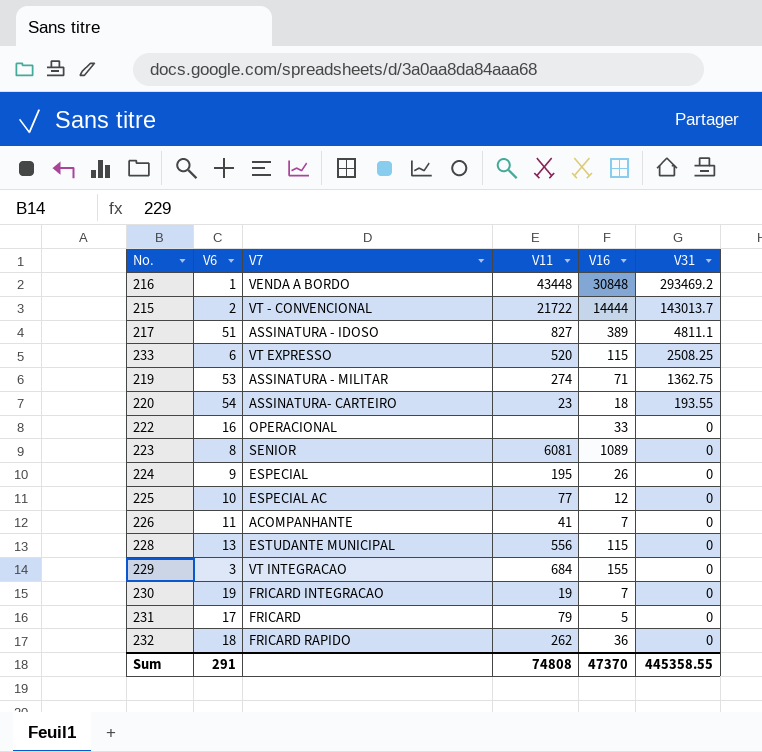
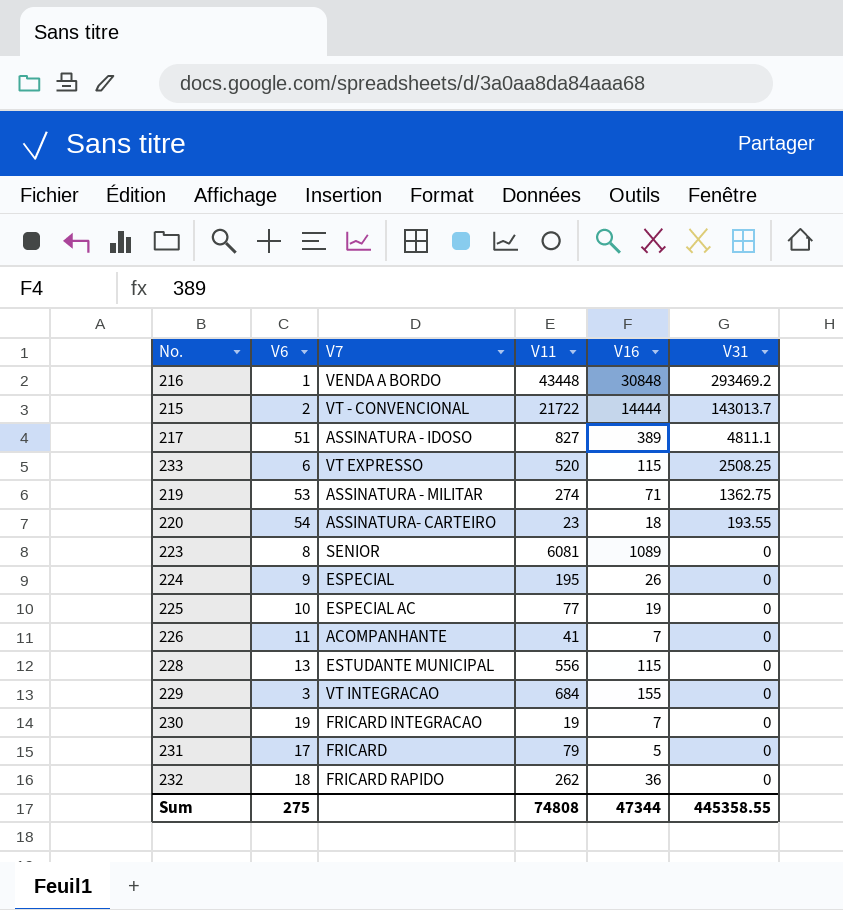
row 222: 16 | OPERACIONAL | none | 33 | 0 -> none
225 | V16: 12 -> 19
Sum | V6: 291 -> 275
Sum | V16: 47370 -> 47344

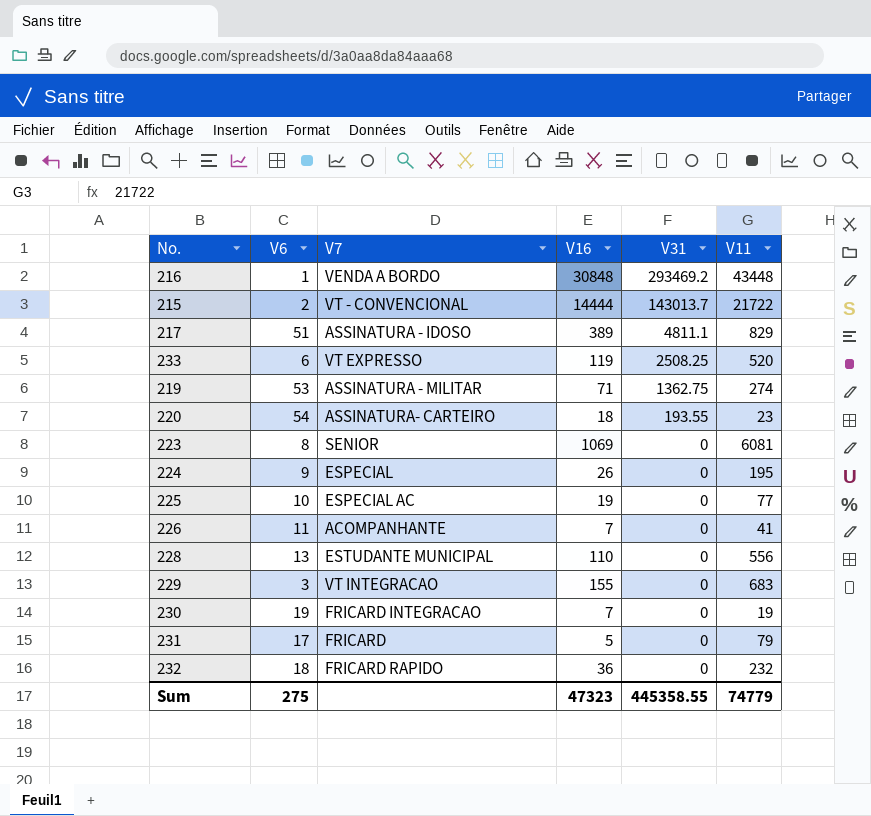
column V11 | position: 4 -> 6
217 | V11: 827 -> 829
233 | V16: 115 -> 119
223 | V16: 1089 -> 1069
228 | V16: 115 -> 110
229 | V11: 684 -> 683
232 | V11: 262 -> 232
Sum | V16: 47344 -> 47323
Sum | V11: 74808 -> 74779

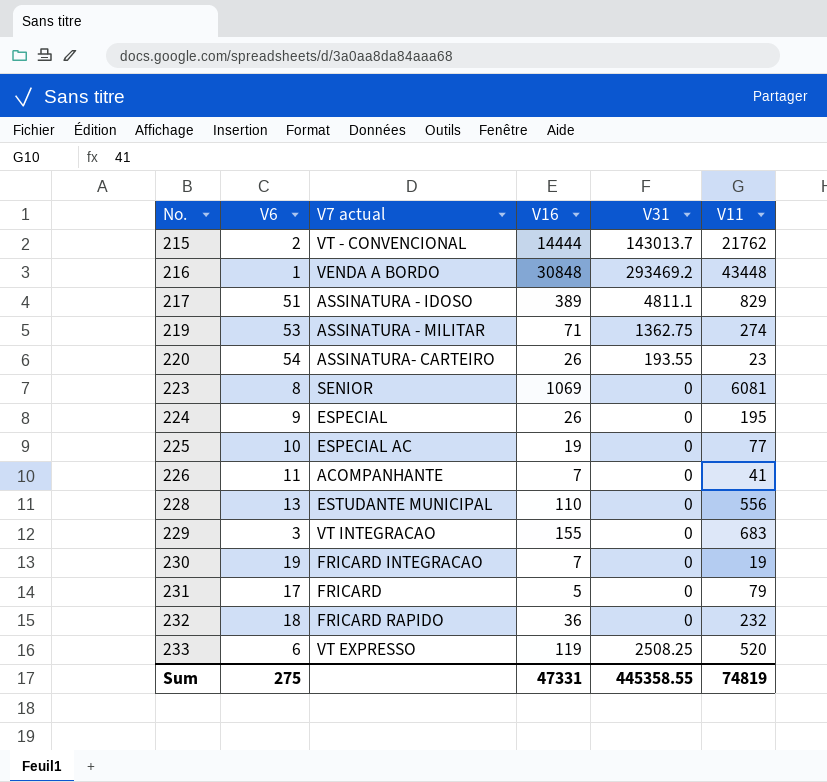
row order: V31 descending -> No. ascending
column name: V7 -> V7 actual
215 | V11: 21722 -> 21762
220 | V16: 18 -> 26
Sum | V16: 47323 -> 47331
Sum | V11: 74779 -> 74819

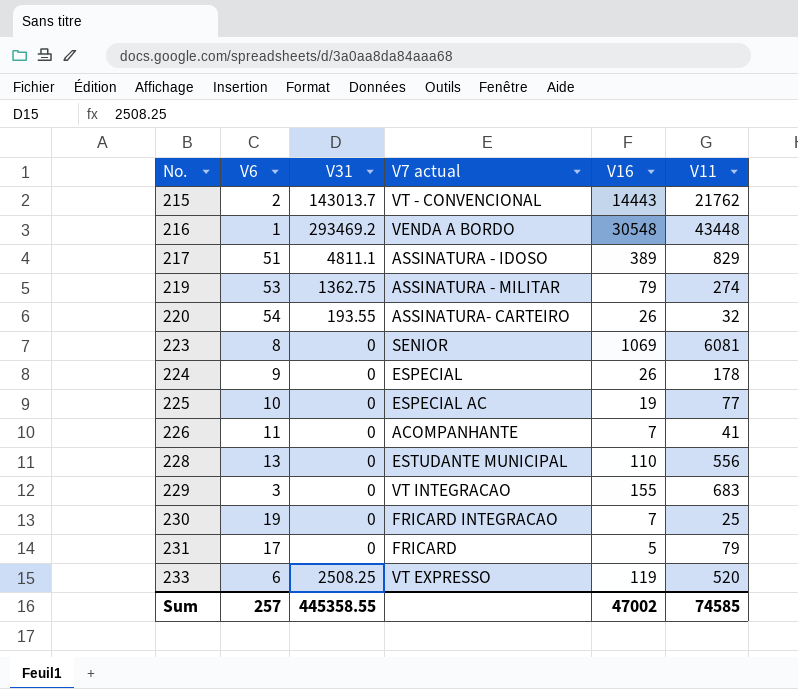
column V31 | position: 5 -> 3
row 232: 18 | FRICARD RAPIDO | 36 | 0 | 232 -> none
215 | V16: 14444 -> 14443
216 | V16: 30848 -> 30548
219 | V16: 71 -> 79
220 | V11: 23 -> 32
224 | V11: 195 -> 178
230 | V11: 19 -> 25
Sum | V6: 275 -> 257
Sum | V16: 47331 -> 47002
Sum | V11: 74819 -> 74585

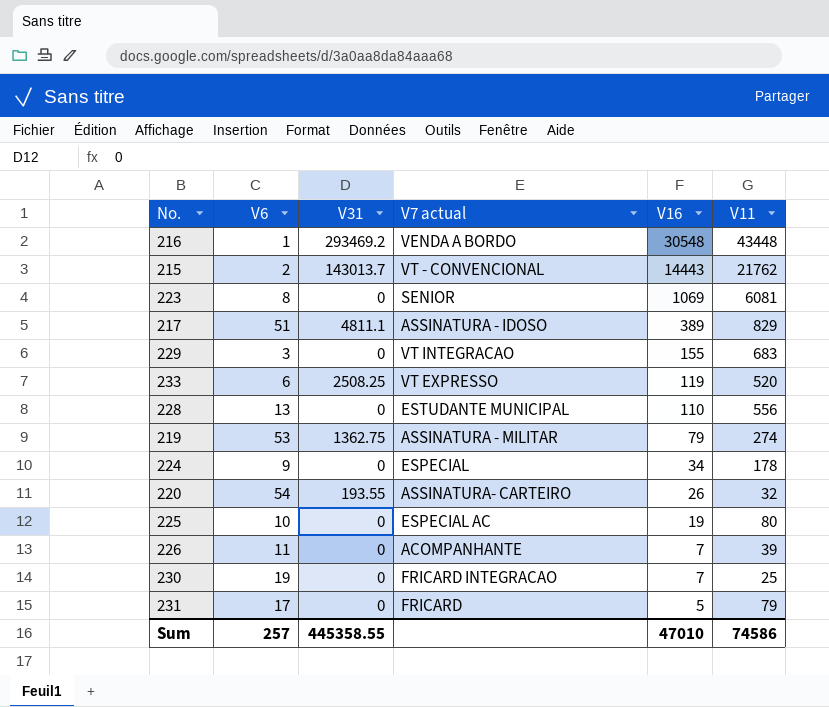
row order: No. ascending -> V16 descending
224 | V16: 26 -> 34
225 | V11: 77 -> 80
226 | V11: 41 -> 39
Sum | V16: 47002 -> 47010
Sum | V11: 74585 -> 74586

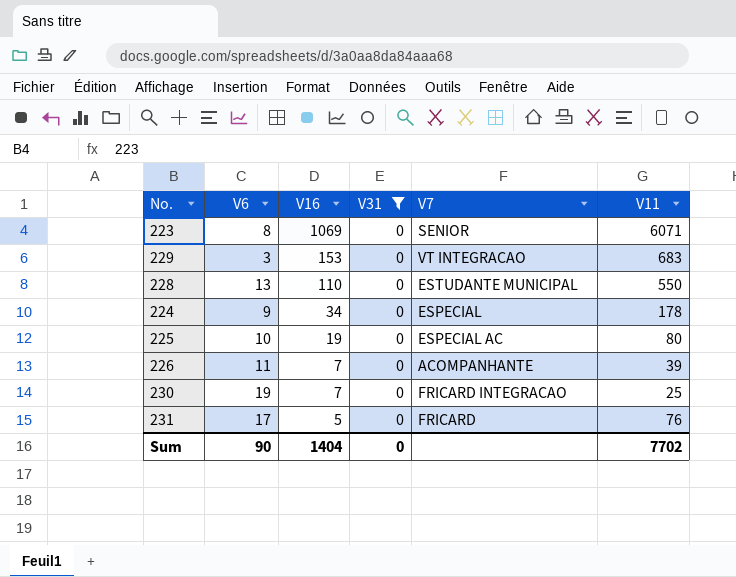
filter: none -> V31 = 0
column V16 | position: 5 -> 3
column name: V7 actual -> V7
223 | V11: 6081 -> 6071
229 | V16: 155 -> 153
228 | V11: 556 -> 550
231 | V11: 79 -> 76
Sum | V6: 257 -> 90
Sum | V16: 47010 -> 1404
Sum | V31: 445358.55 -> 0
Sum | V11: 74586 -> 7702

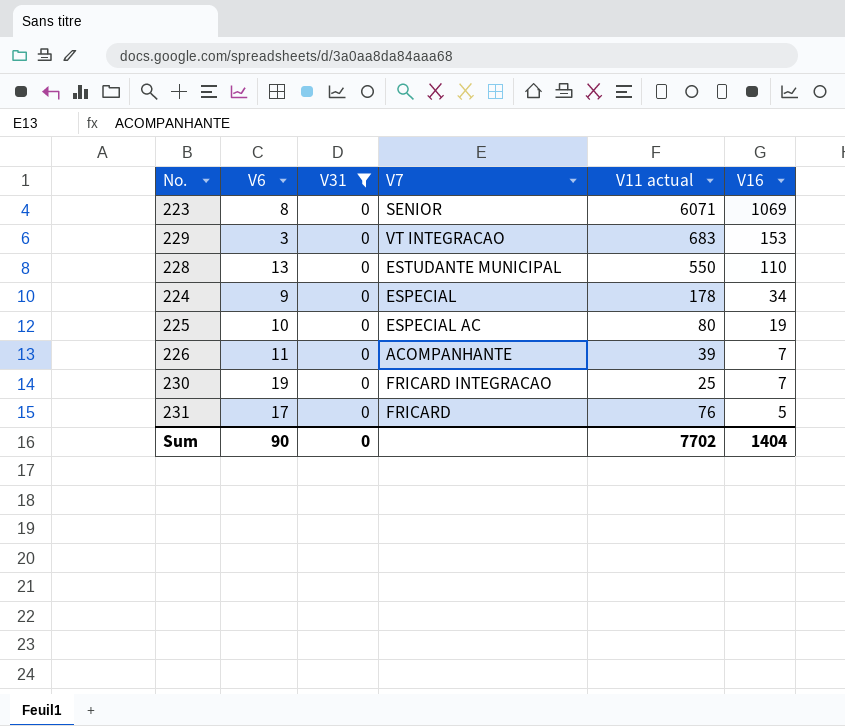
column name: V11 -> V11 actual
column V16 | position: 3 -> 6

